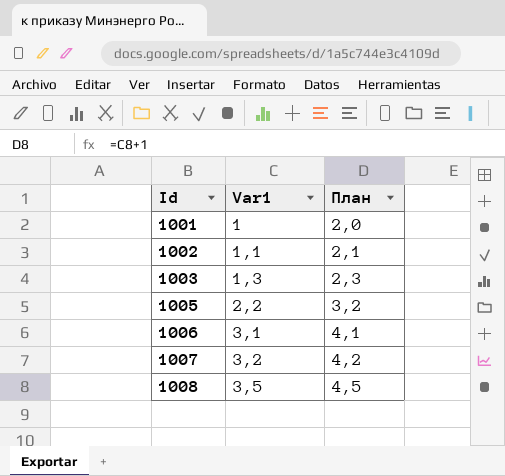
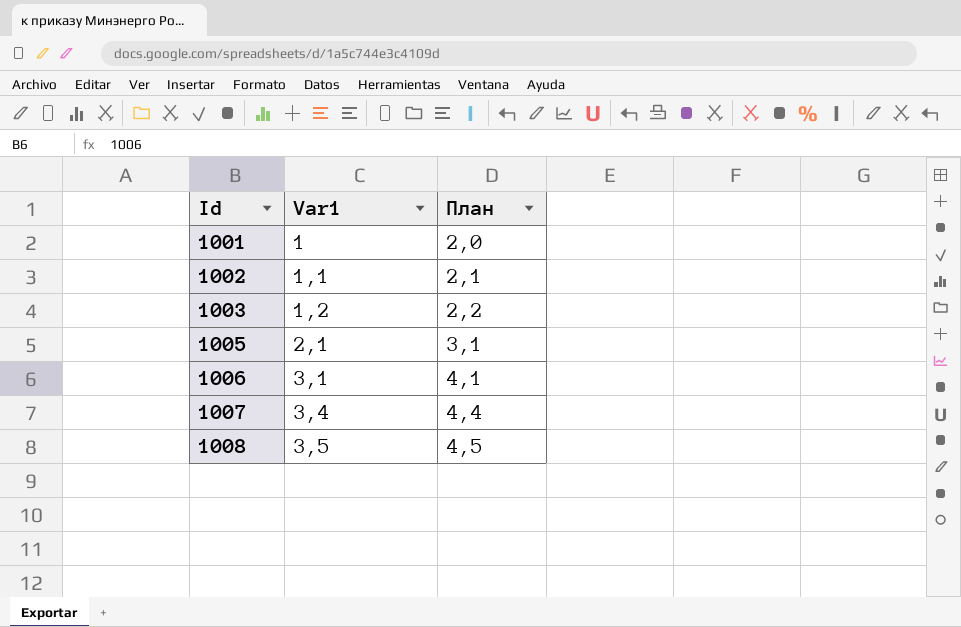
1003 | Var1: 1,3 -> 1,2
1003 | План: 2,3 -> 2,2
1005 | Var1: 2,2 -> 2,1
1005 | План: 3,2 -> 3,1
1007 | Var1: 3,2 -> 3,4
1007 | План: 4,2 -> 4,4

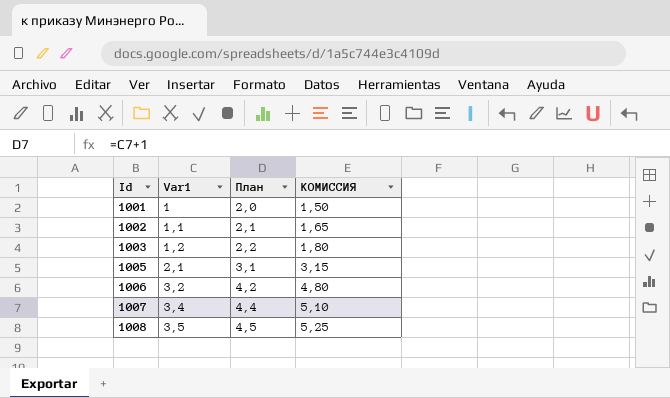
column КОМИССИЯ | formula: none -> [Var1] * 1,5
1006 | Var1: 3,1 -> 3,2
1006 | План: 4,1 -> 4,2

